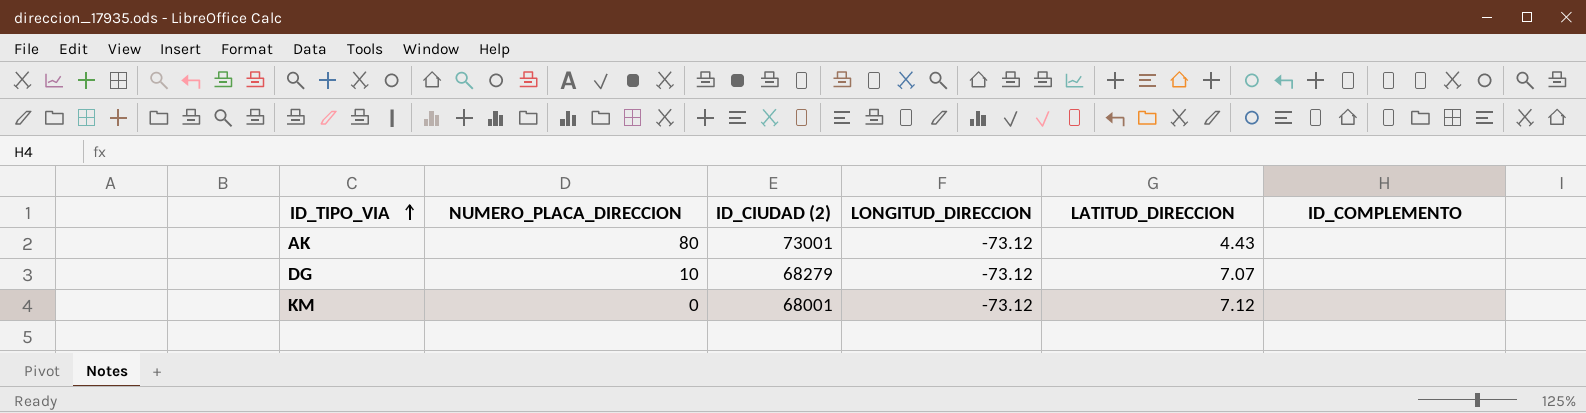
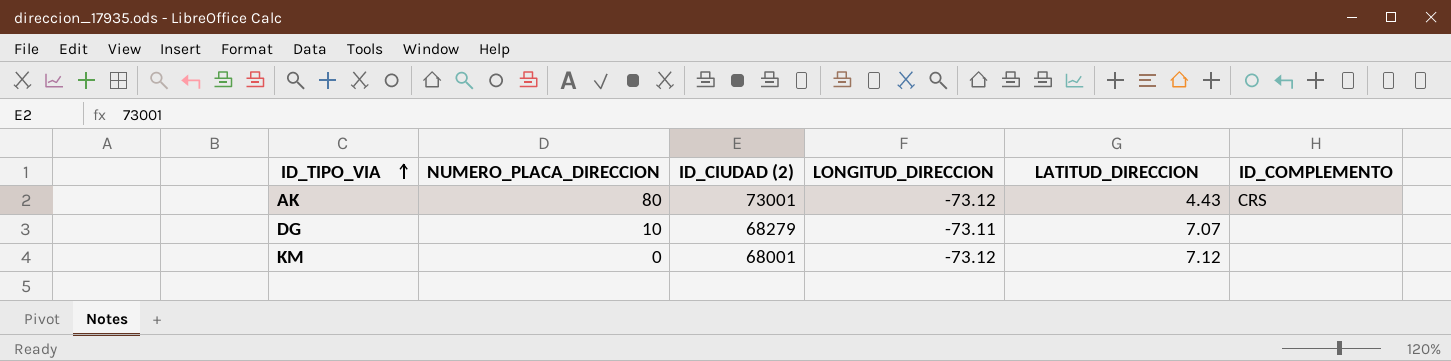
AK | ID_COMPLEMENTO: none -> CRS
DG | LONGITUD_DIRECCION: -73.12 -> -73.11

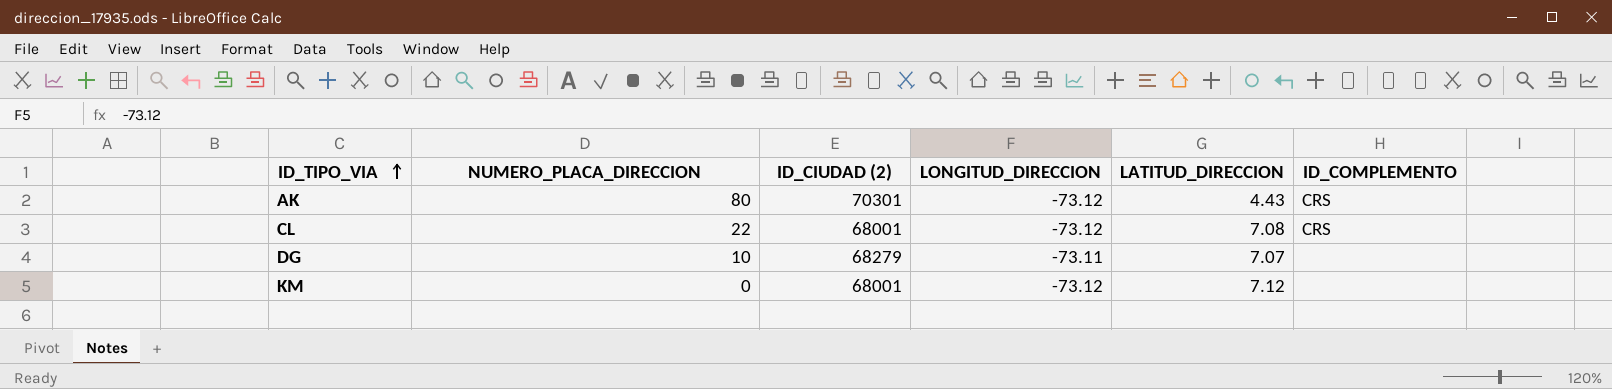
AK | ID_CIUDAD (2): 73001 -> 70301
row CL: none -> 22 | 68001 | -73.12 | 7.08 | CRS

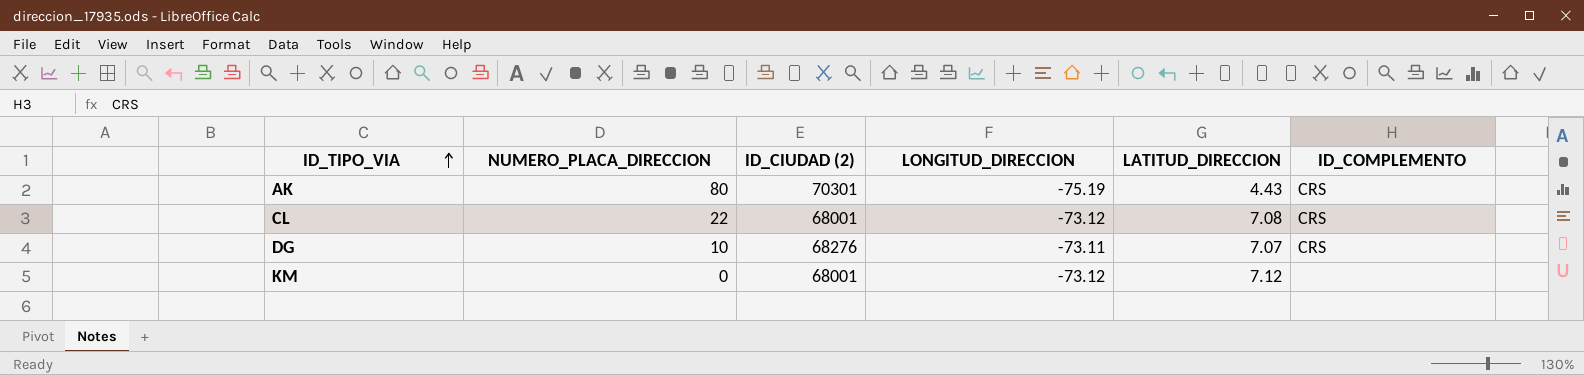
AK | LONGITUD_DIRECCION: -73.12 -> -75.19
DG | ID_CIUDAD (2): 68279 -> 68276
DG | ID_COMPLEMENTO: none -> CRS

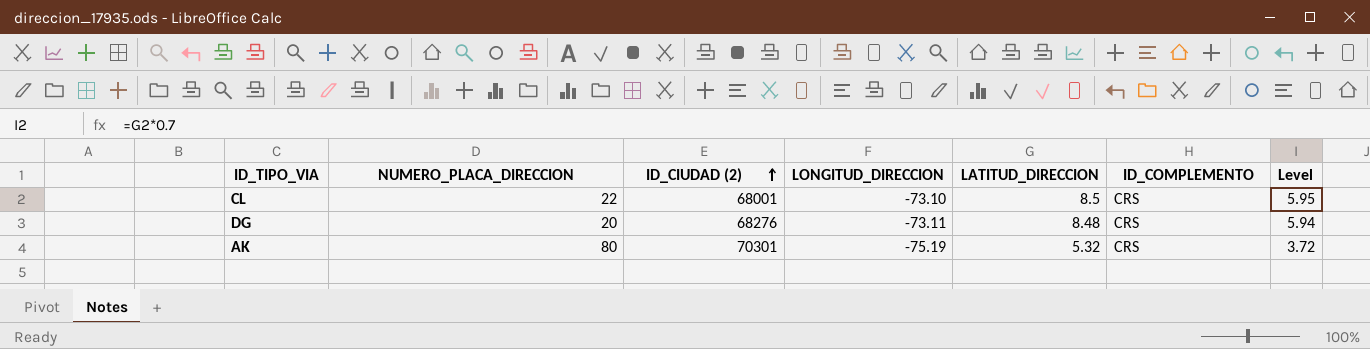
row order: ID_TIPO_VIA ascending -> ID_CIUDAD (2) ascending
column Level | formula: none -> [LATITUD_DIRECCION] * 0.7
row KM: 0 | 68001 | -73.12 | 7.12 | none -> none
CL | LONGITUD_DIRECCION: -73.12 -> -73.10
CL | LATITUD_DIRECCION: 7.08 -> 8.5
DG | NUMERO_PLACA_DIRECCION: 10 -> 20
DG | LATITUD_DIRECCION: 7.07 -> 8.48
AK | LATITUD_DIRECCION: 4.43 -> 5.32

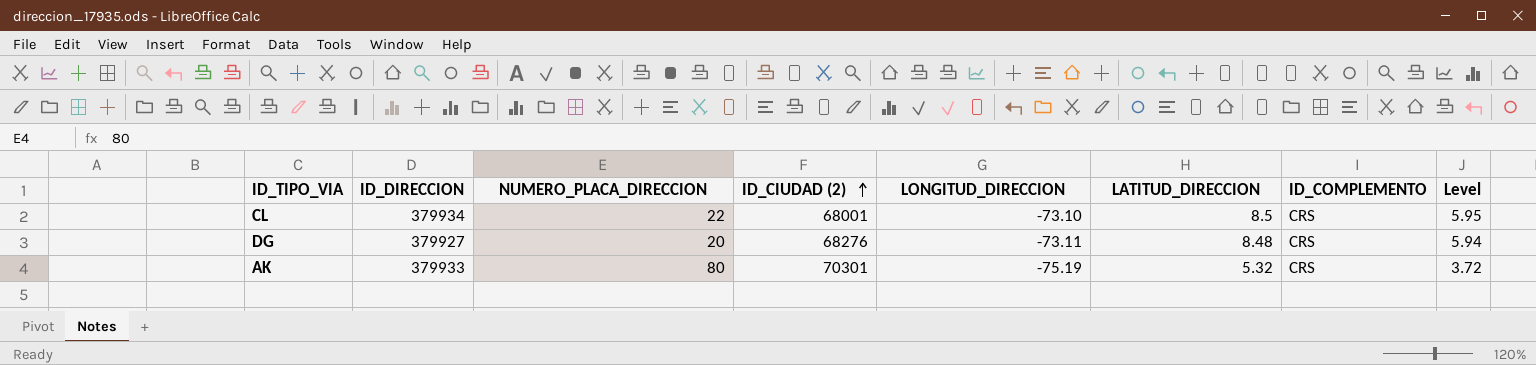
column ID_DIRECCION | position: none -> 2

